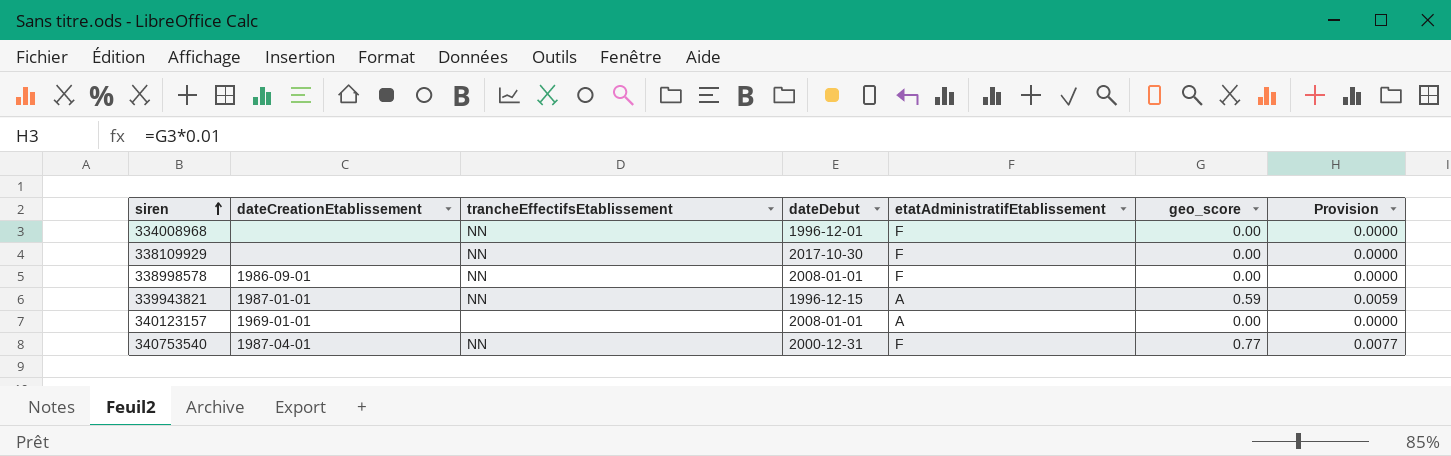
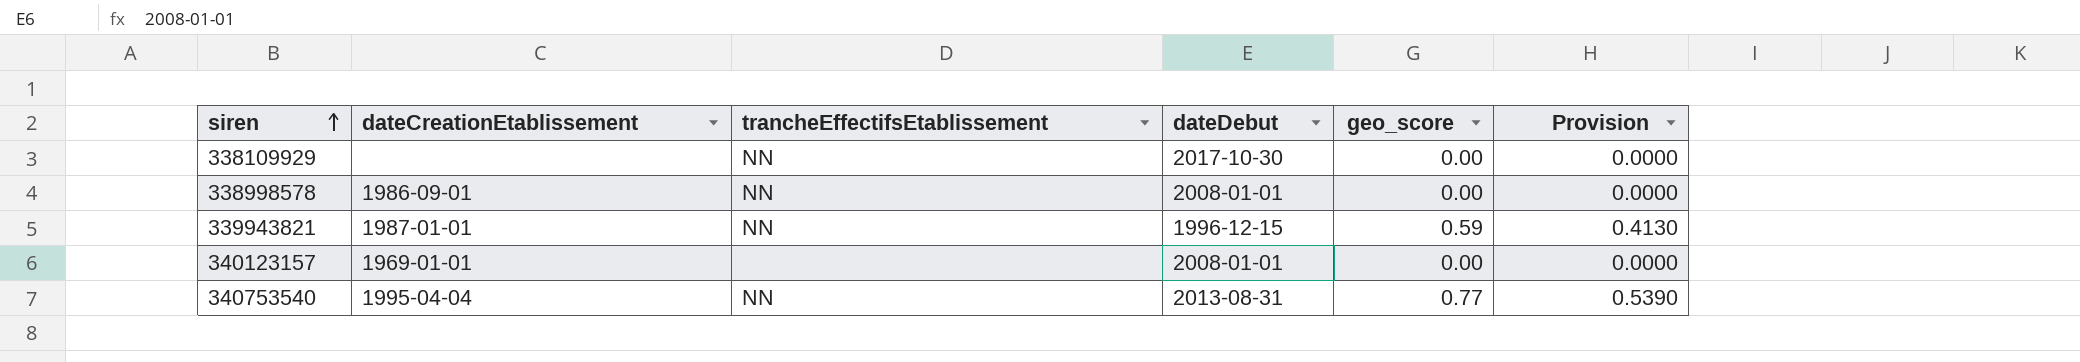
column etatAdministratifEtablissement | position: 5 -> none
column Provision | formula: [geo_score] * 0.01 -> [geo_score] * 0.7
row 334008968: none | NN | 1996-12-01 | F | 0.00 | 0.0000 -> none
340753540 | dateCreationEtablissement: 1987-04-01 -> 1995-04-04
340753540 | dateDebut: 2000-12-31 -> 2013-08-31

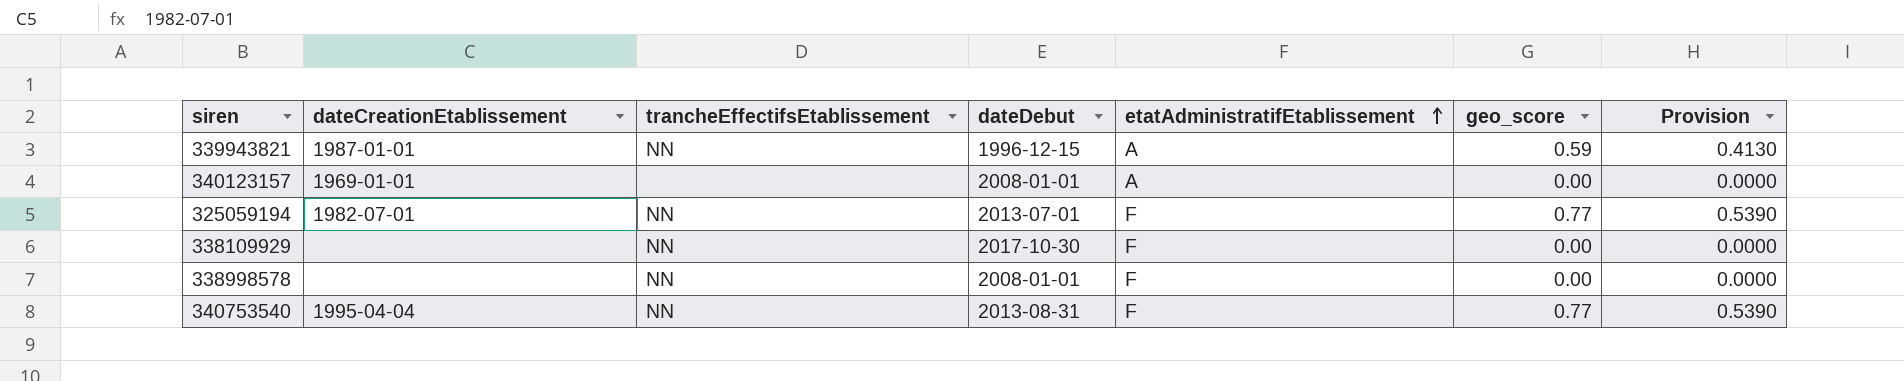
row order: siren ascending -> etatAdministratifEtablissement ascending
column etatAdministratifEtablissement | position: none -> 5
row 325059194: none -> 1982-07-01 | NN | 2013-07-01 | F | 0.77 | 0.5390
338998578 | dateCreationEtablissement: 1986-09-01 -> none

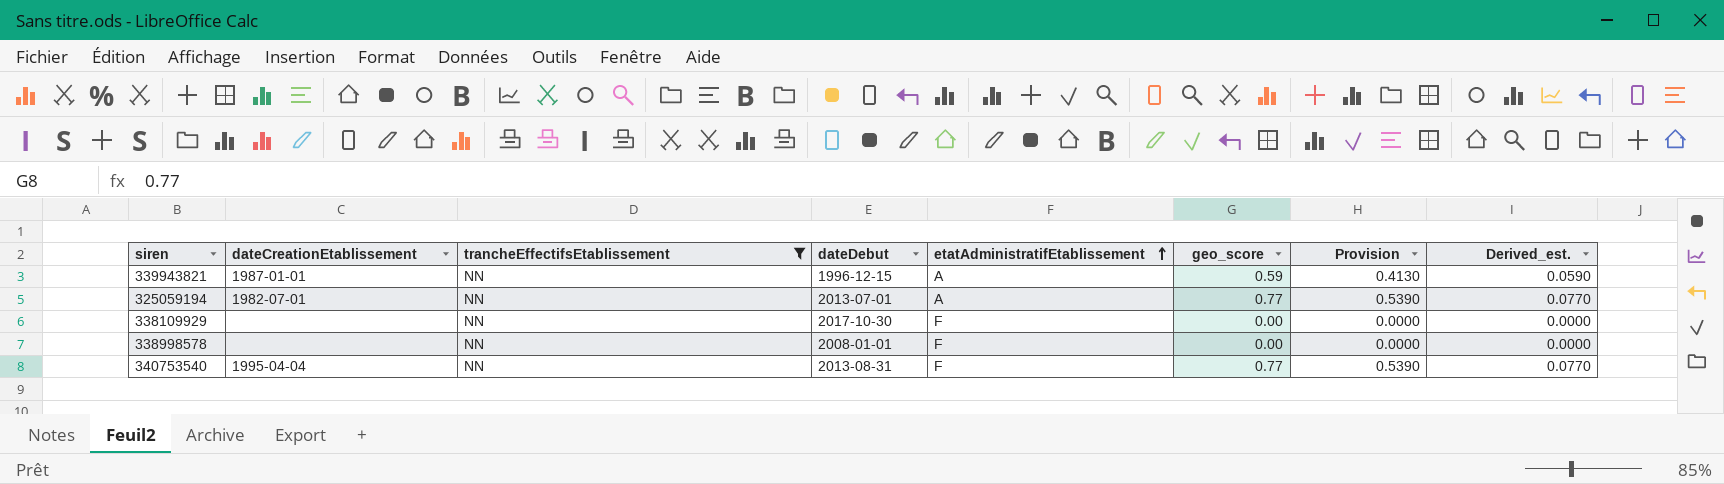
filter: none -> trancheEffectifsEtablissement = NN
column Derived_est. | formula: none -> [geo_score] * 0.1
325059194 | etatAdministratifEtablissement: F -> A

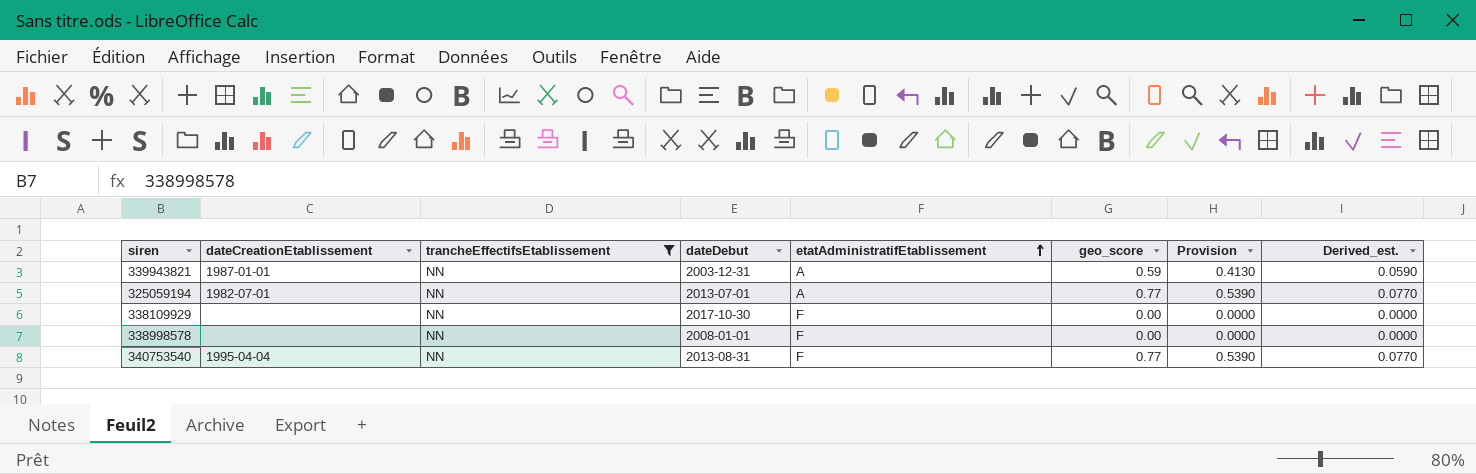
339943821 | dateDebut: 1996-12-15 -> 2003-12-31

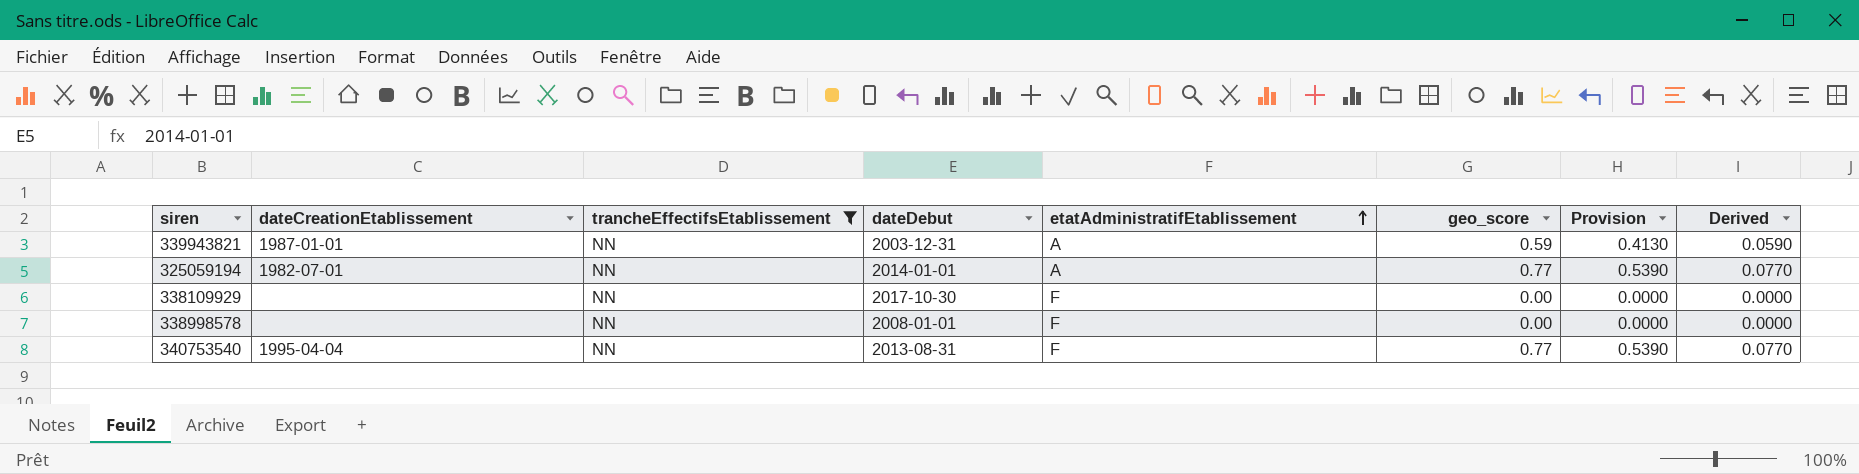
column name: Derived_est. -> Derived
325059194 | dateDebut: 2013-07-01 -> 2014-01-01

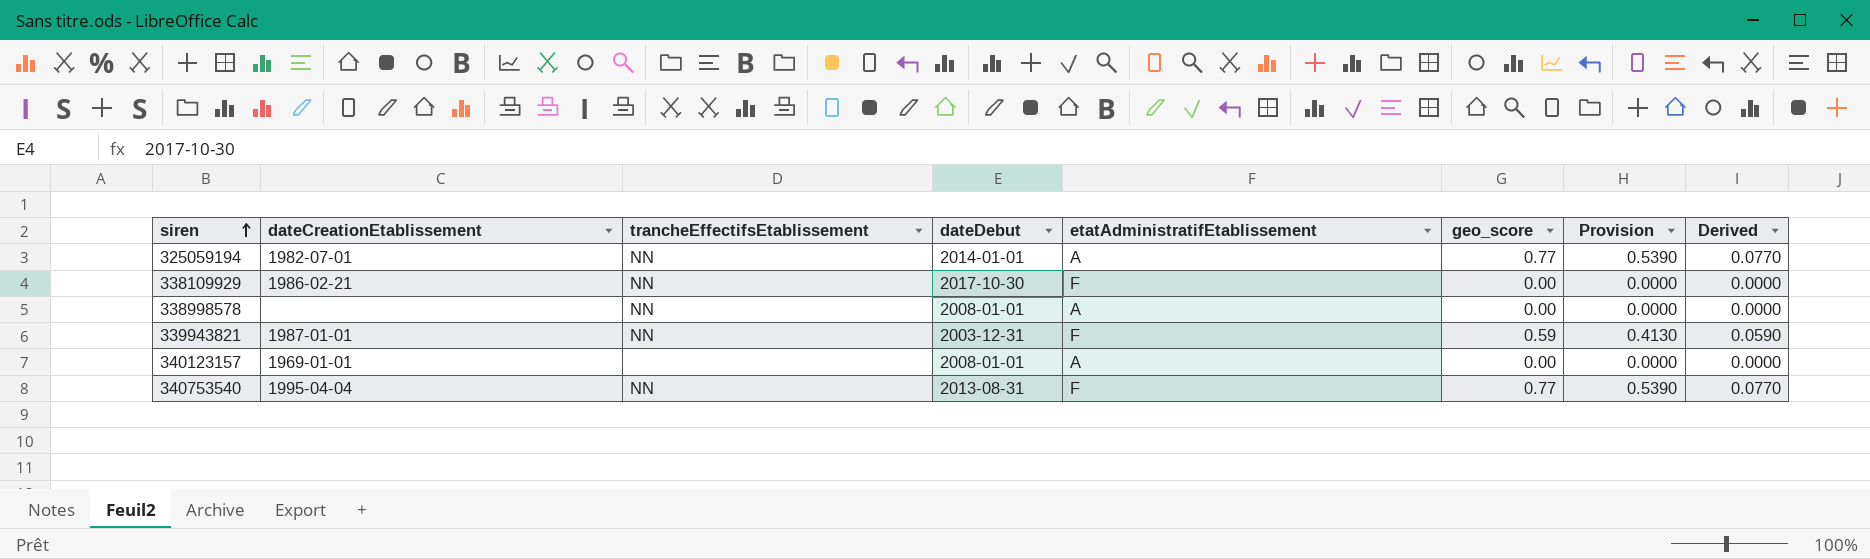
filter: trancheEffectifsEtablissement = NN -> none
row order: etatAdministratifEtablissement ascending -> siren ascending
338109929 | dateCreationEtablissement: none -> 1986-02-21
338998578 | etatAdministratifEtablissement: F -> A
339943821 | etatAdministratifEtablissement: A -> F

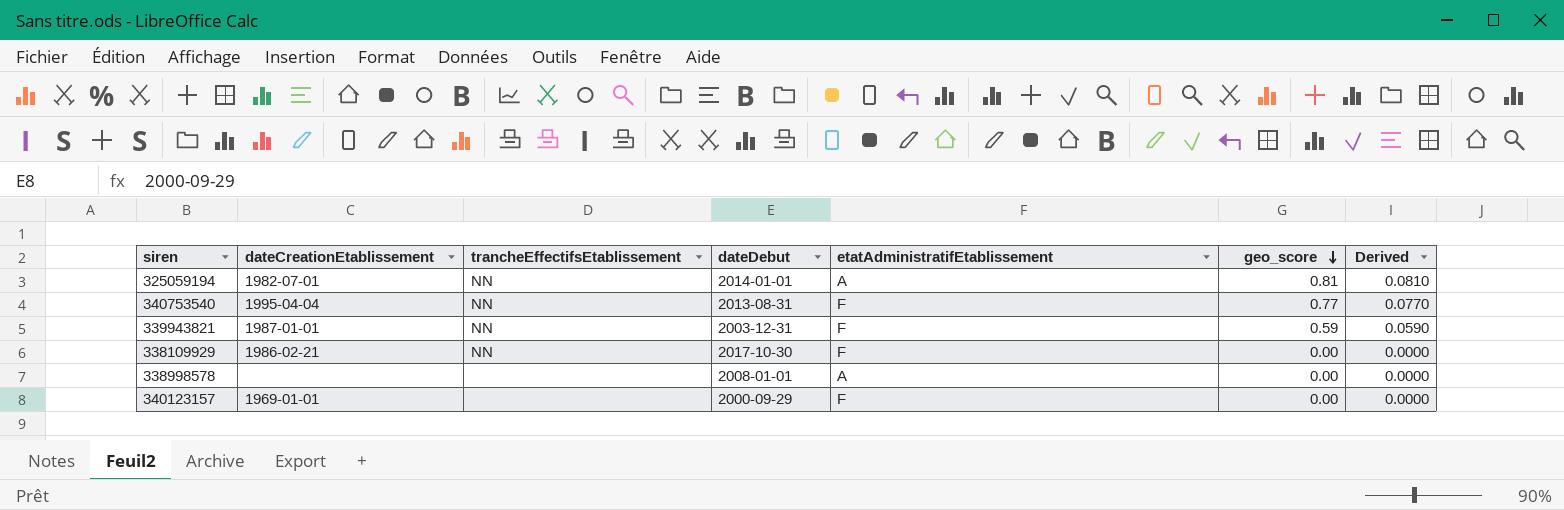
row order: siren ascending -> geo_score descending
column Provision | formula: [geo_score] * 0.7 -> none
325059194 | geo_score: 0.77 -> 0.81
325059194 | Derived: 0.0770 -> 0.0810
338998578 | trancheEffectifsEtablissement: NN -> none
340123157 | dateDebut: 2008-01-01 -> 2000-09-29
340123157 | etatAdministratifEtablissement: A -> F

